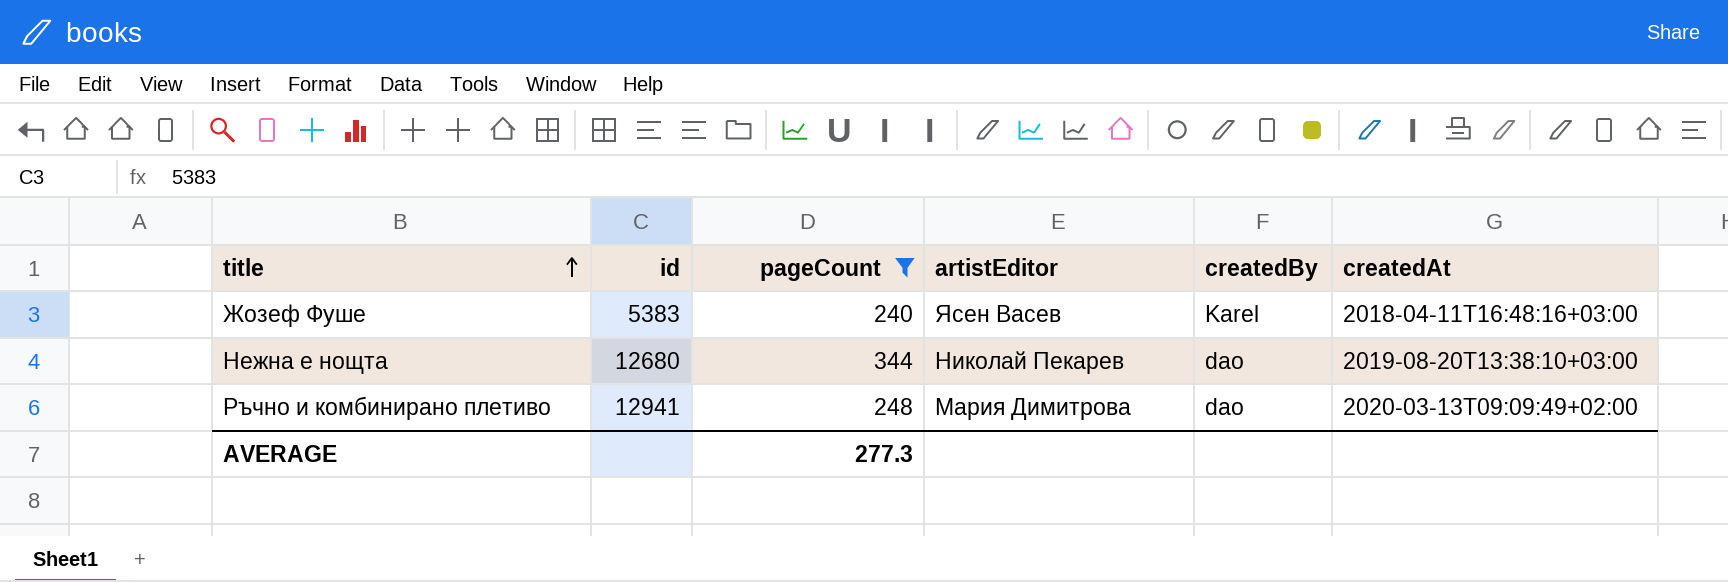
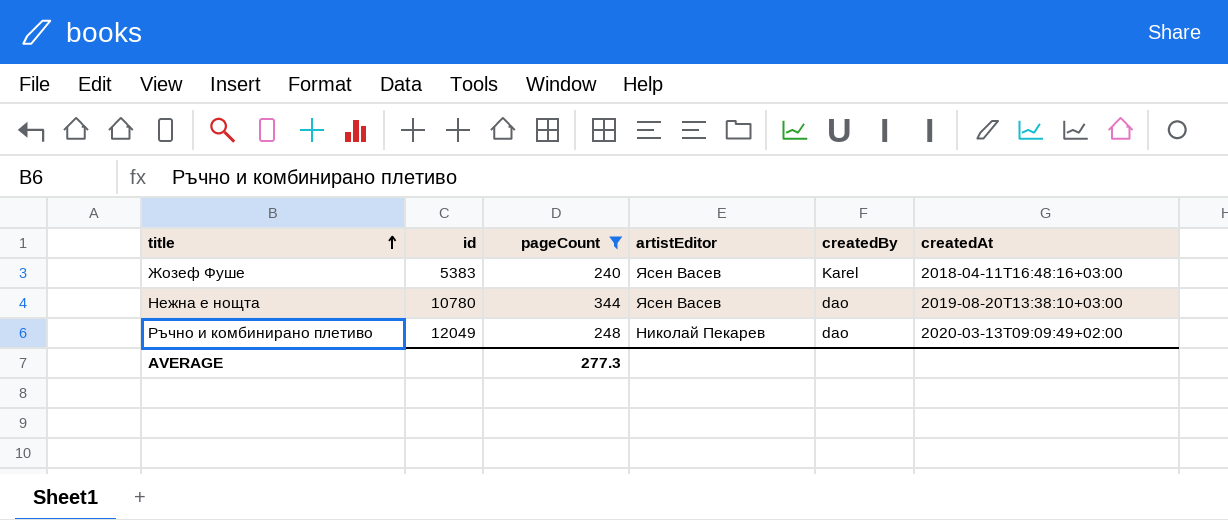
Нежна е нощта | id: 12680 -> 10780
Нежна е нощта | artistEditor: Николай Пекарев -> Ясен Васев
Ръчно и комбинирано плетиво | id: 12941 -> 12049
Ръчно и комбинирано плетиво | artistEditor: Мария Димитрова -> Николай Пекарев

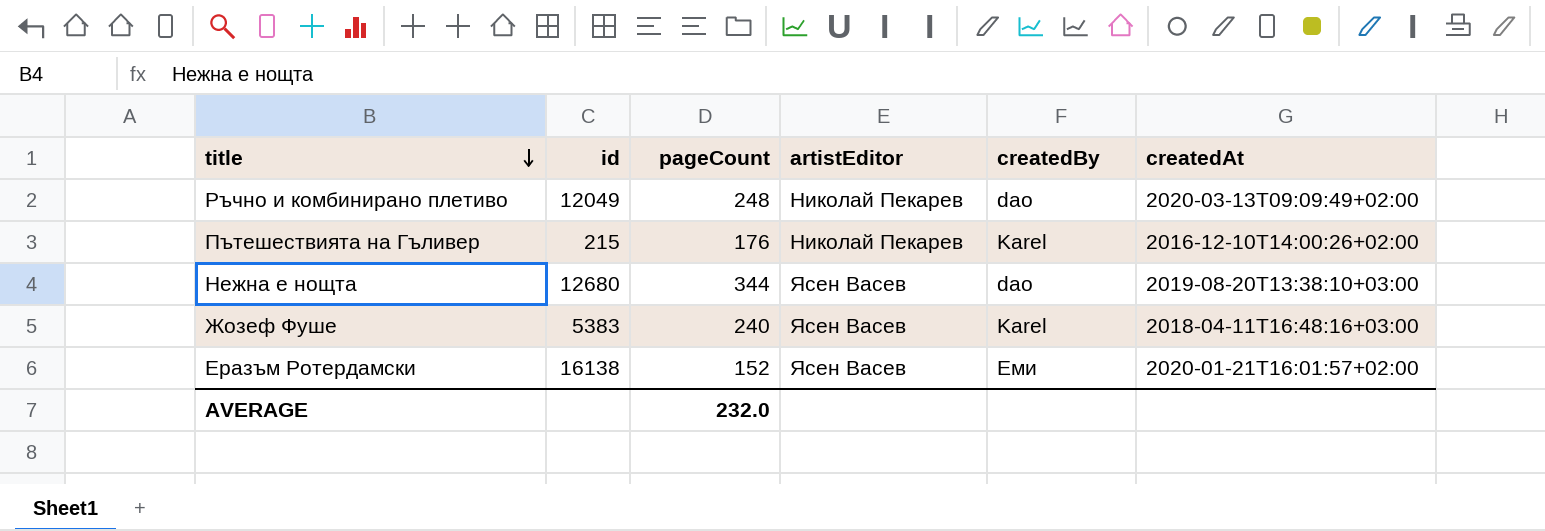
filter: pageCount >= 240 -> none
row order: title ascending -> title descending
Нежна е нощта | id: 10780 -> 12680
AVERAGE | pageCount: 277.3 -> 232.0

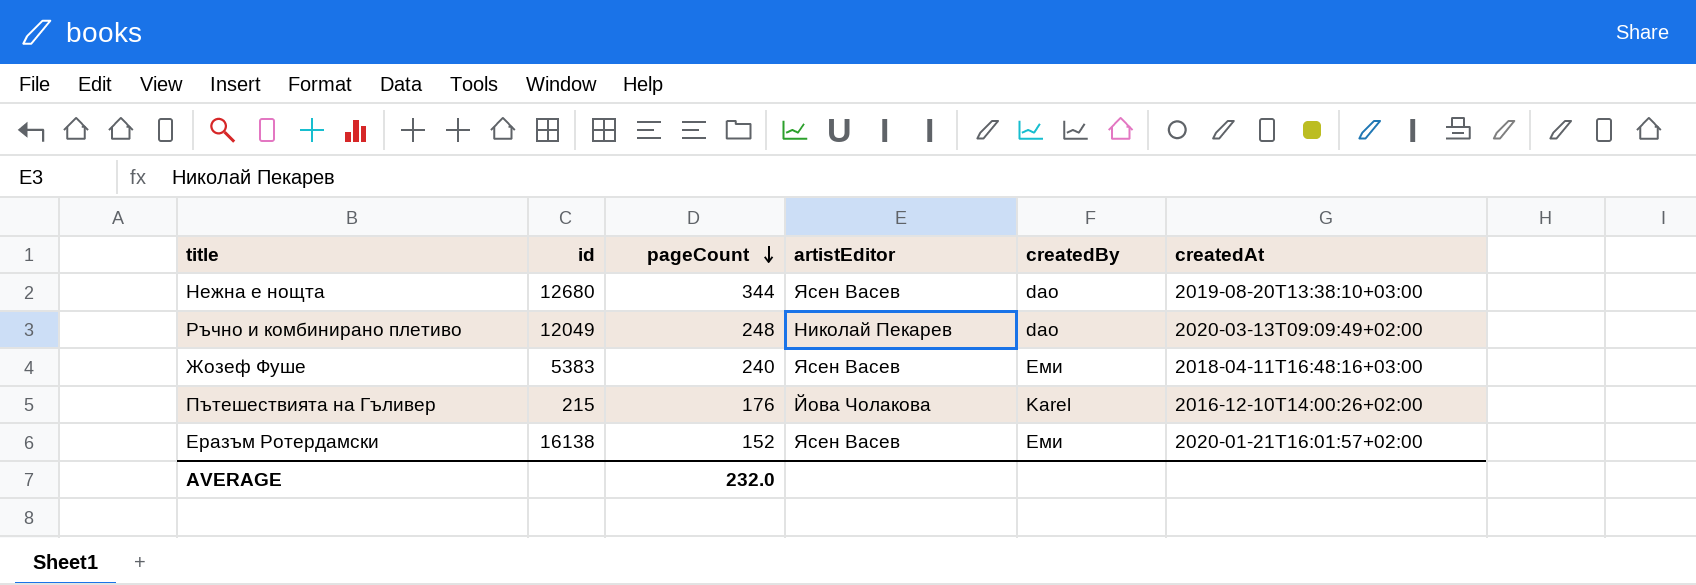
row order: title descending -> pageCount descending
Жозеф Фуше | createdBy: Karel -> Еми
Пътешествията на Гъливер | artistEditor: Николай Пекарев -> Йова Чолакова

